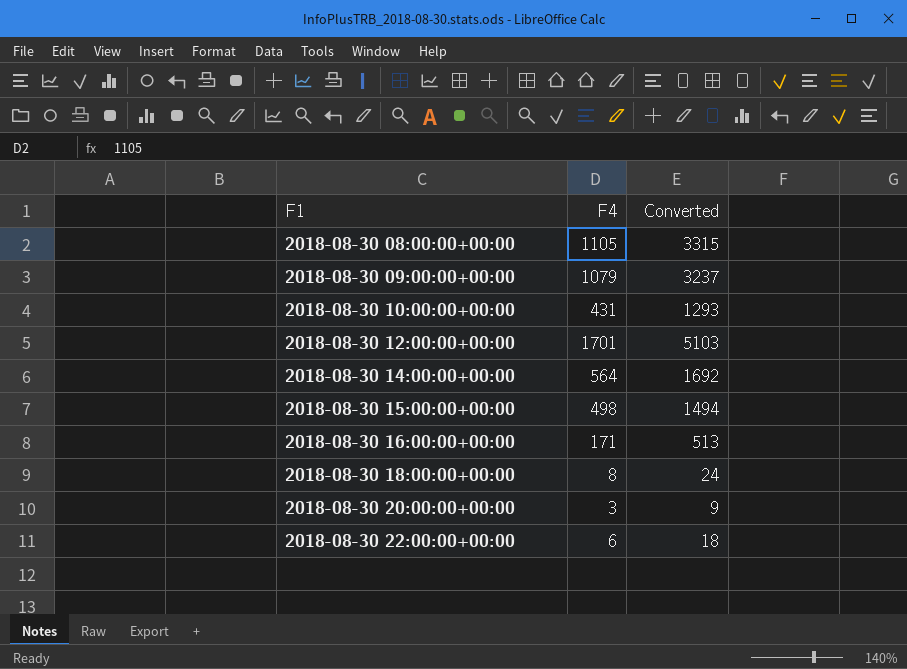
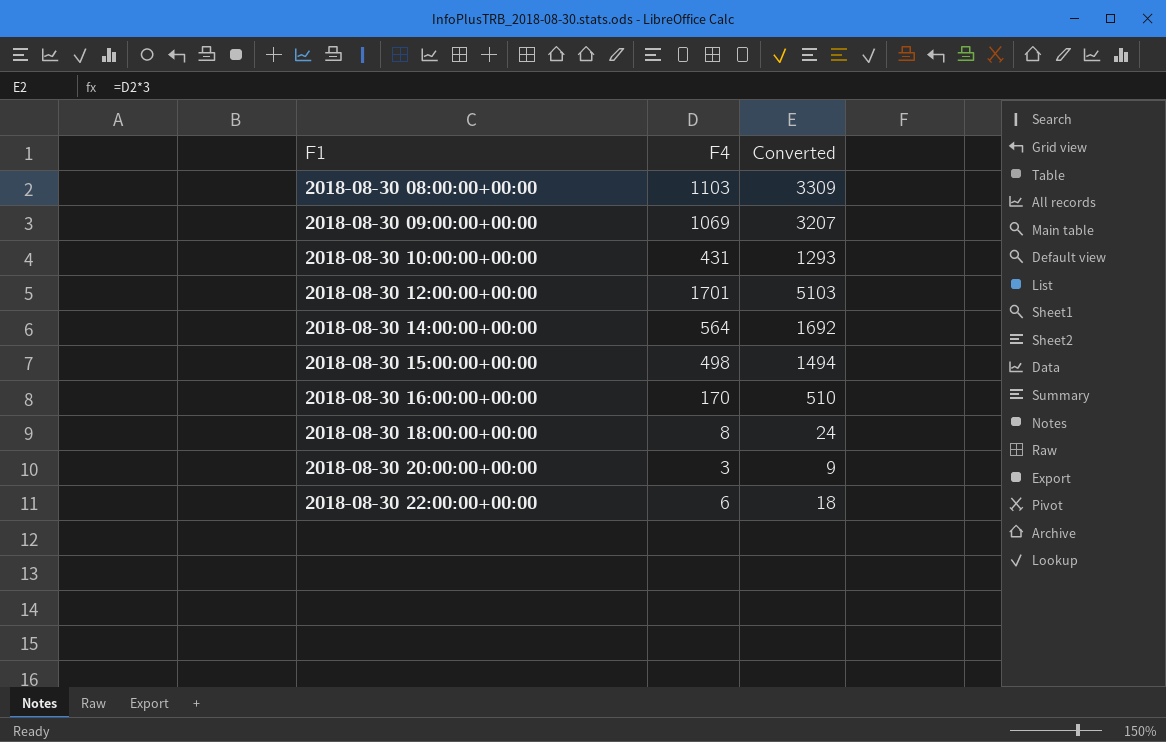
2018-08-30 08:00:00+00:00 | F4: 1105 -> 1103
2018-08-30 08:00:00+00:00 | Converted: 3315 -> 3309
2018-08-30 09:00:00+00:00 | F4: 1079 -> 1069
2018-08-30 09:00:00+00:00 | Converted: 3237 -> 3207
2018-08-30 16:00:00+00:00 | F4: 171 -> 170
2018-08-30 16:00:00+00:00 | Converted: 513 -> 510

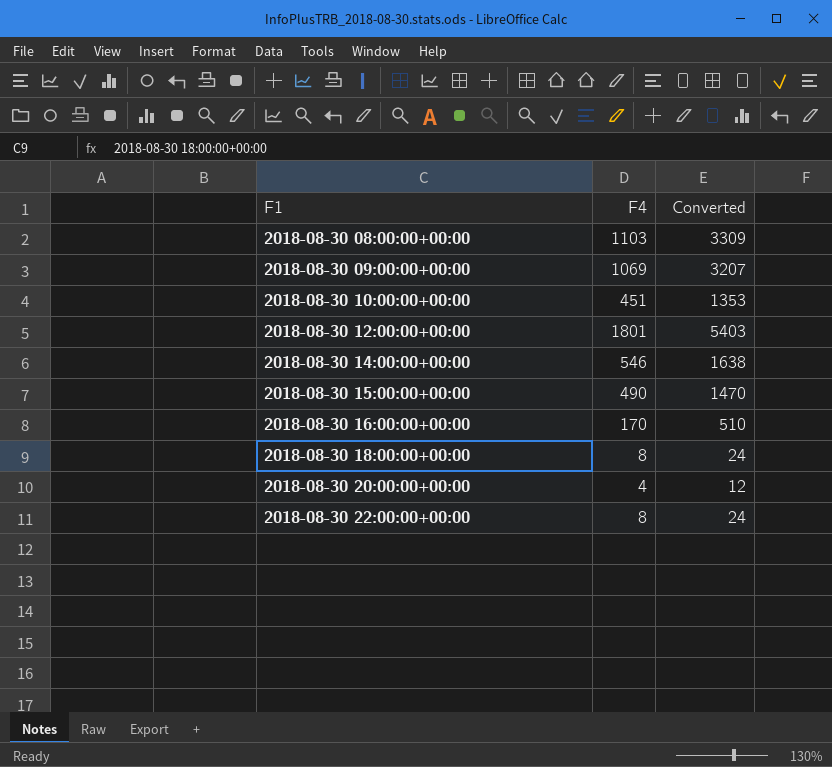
2018-08-30 10:00:00+00:00 | F4: 431 -> 451
2018-08-30 10:00:00+00:00 | Converted: 1293 -> 1353
2018-08-30 12:00:00+00:00 | F4: 1701 -> 1801
2018-08-30 12:00:00+00:00 | Converted: 5103 -> 5403
2018-08-30 14:00:00+00:00 | F4: 564 -> 546
2018-08-30 14:00:00+00:00 | Converted: 1692 -> 1638
2018-08-30 15:00:00+00:00 | F4: 498 -> 490
2018-08-30 15:00:00+00:00 | Converted: 1494 -> 1470
2018-08-30 20:00:00+00:00 | F4: 3 -> 4
2018-08-30 20:00:00+00:00 | Converted: 9 -> 12
2018-08-30 22:00:00+00:00 | F4: 6 -> 8
2018-08-30 22:00:00+00:00 | Converted: 18 -> 24

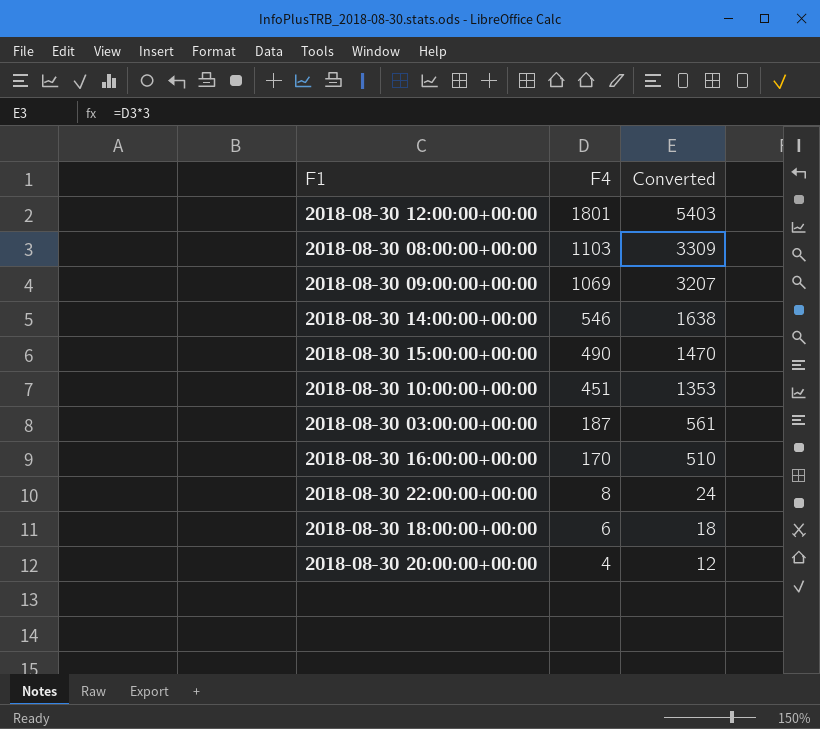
row order: F1 ascending -> F4 descending
row 2018-08-30 03:00:00+00:00: none -> 187 | 561
2018-08-30 18:00:00+00:00 | F4: 8 -> 6
2018-08-30 18:00:00+00:00 | Converted: 24 -> 18

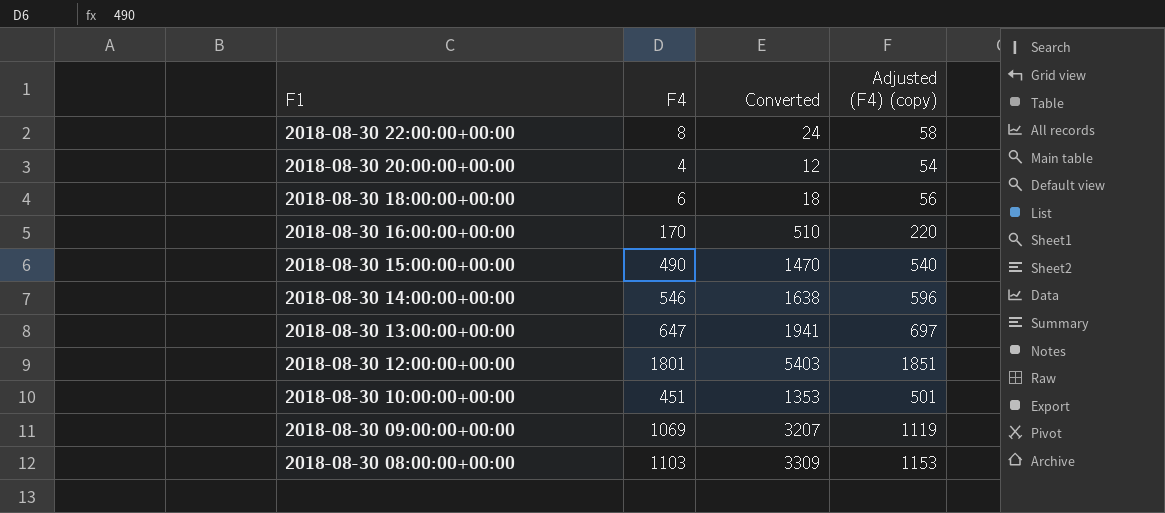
row order: F4 descending -> F1 descending
column Adjusted (F4) (copy) | formula: none -> [F4] + 50
row 2018-08-30 03:00:00+00:00: 187 | 561 -> none
row 2018-08-30 13:00:00+00:00: none -> 647 | 1941 | 697

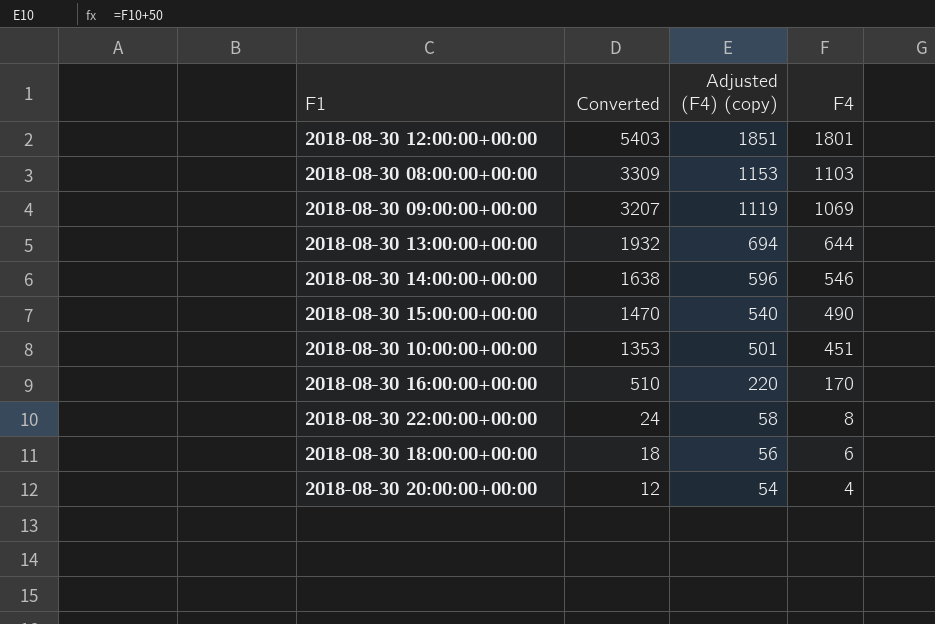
row order: F1 descending -> Converted descending
column F4 | position: 2 -> 4
2018-08-30 13:00:00+00:00 | Converted: 1941 -> 1932
2018-08-30 13:00:00+00:00 | Adjusted (F4) (copy): 697 -> 694
2018-08-30 13:00:00+00:00 | F4: 647 -> 644

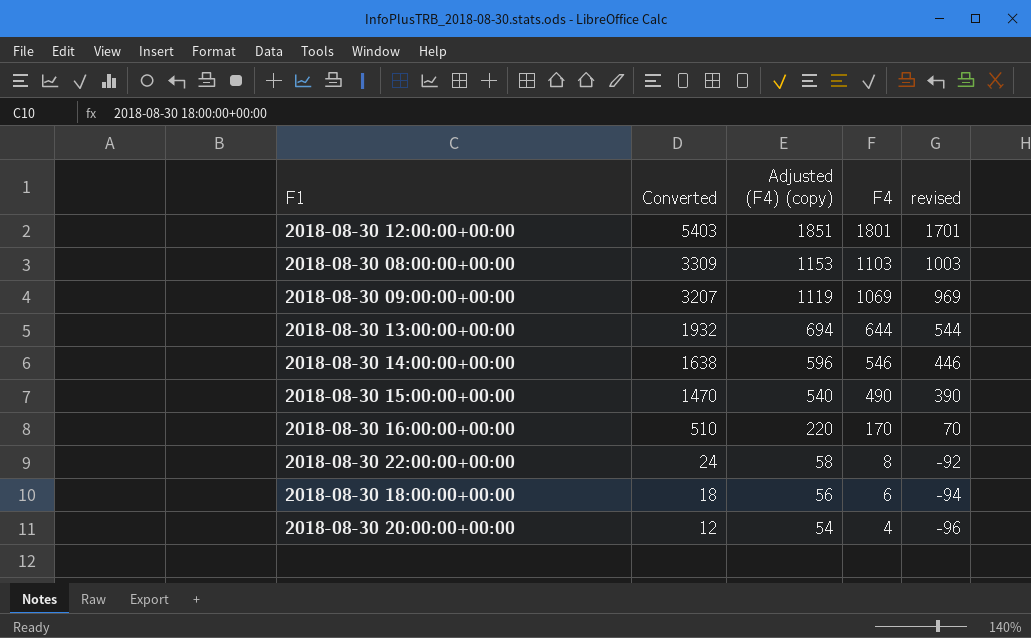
column revised | formula: none -> [F4] - 100
row 2018-08-30 10:00:00+00:00: 1353 | 501 | 451 -> none

